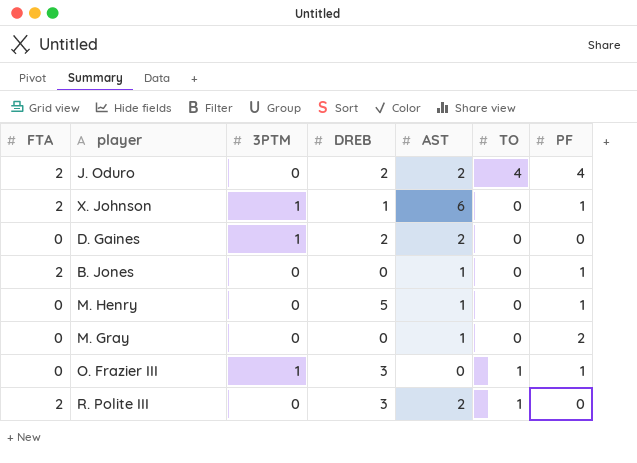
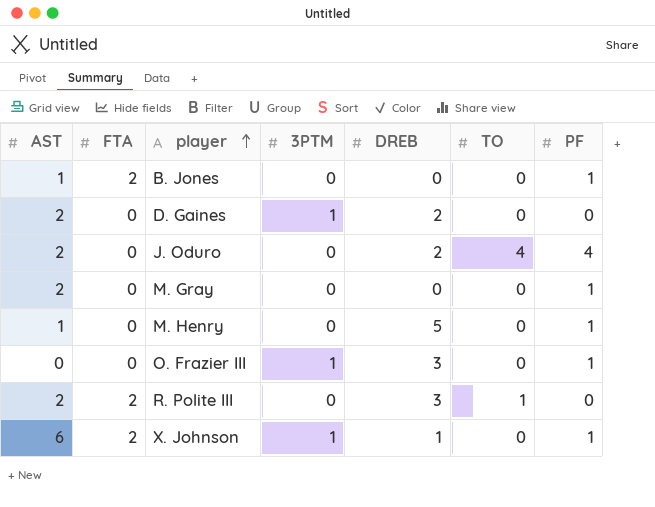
row order: none -> player ascending
column AST | position: 5 -> 1
J. Oduro | FTA: 2 -> 0
M. Gray | AST: 1 -> 2
M. Gray | PF: 2 -> 1
O. Frazier III | TO: 1 -> 0

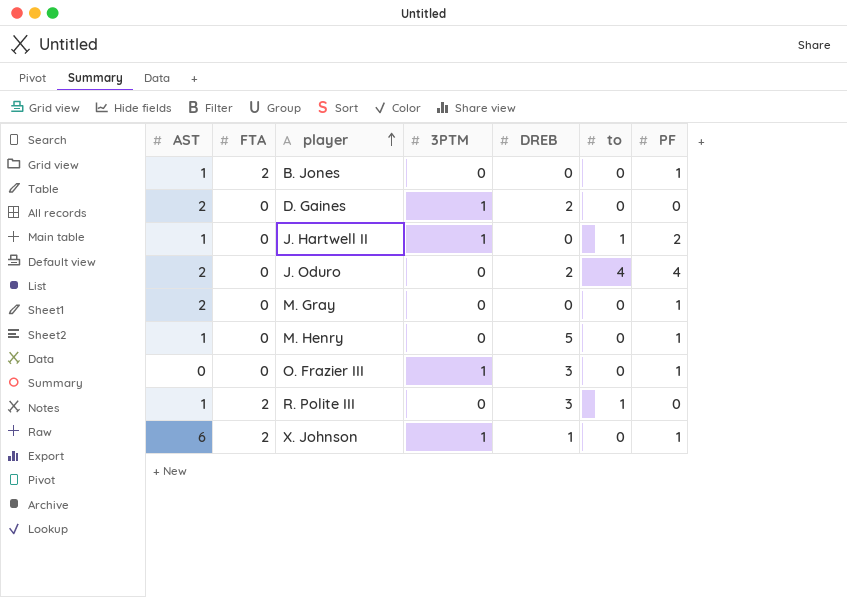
column name: TO -> to
row J. Hartwell II: none -> 1 | 0 | 1 | 0 | 1 | 2
R. Polite III | AST: 2 -> 1

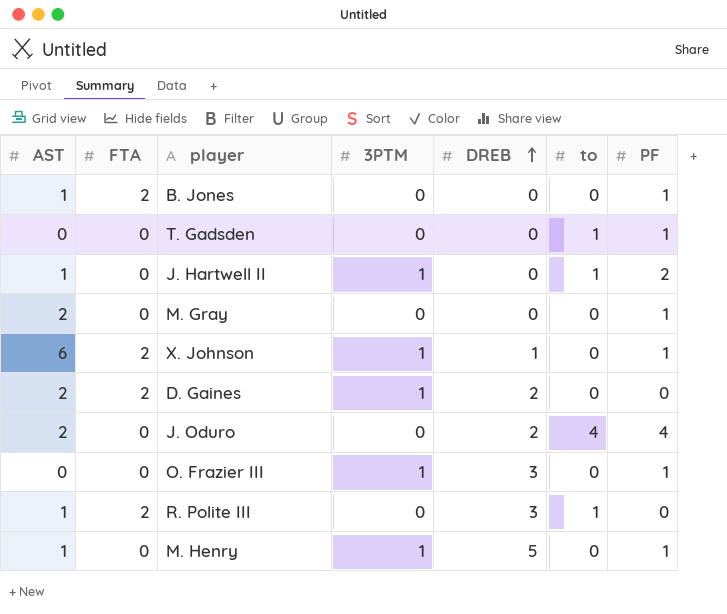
row order: player ascending -> DREB ascending
row T. Gadsden: none -> 0 | 0 | 0 | 0 | 1 | 1
D. Gaines | FTA: 0 -> 2
M. Henry | 3PTM: 0 -> 1

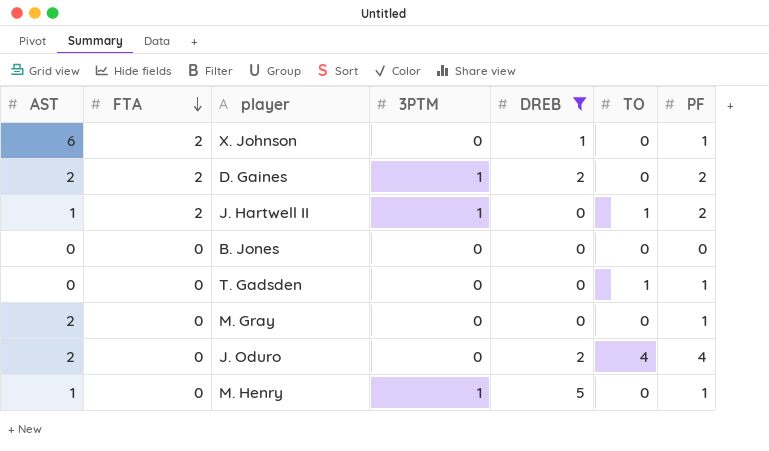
filter: none -> DREB != 3
row order: DREB ascending -> FTA descending
column name: to -> TO
X. Johnson | 3PTM: 1 -> 0
D. Gaines | PF: 0 -> 2
J. Hartwell II | FTA: 0 -> 2
B. Jones | AST: 1 -> 0
B. Jones | FTA: 2 -> 0
B. Jones | PF: 1 -> 0

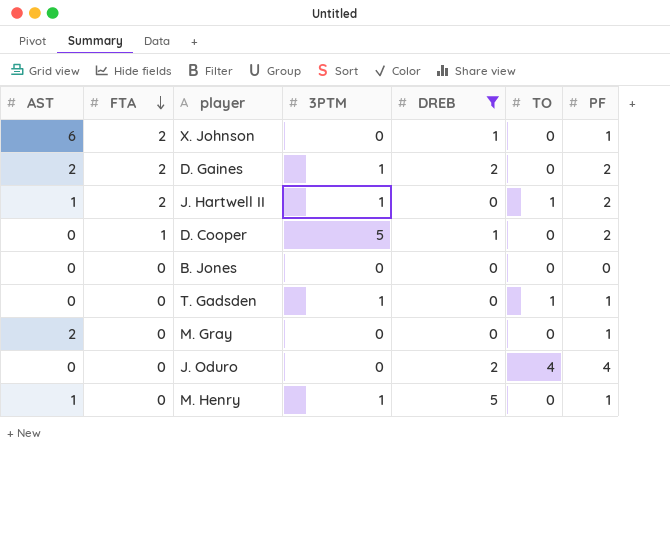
row D. Cooper: none -> 0 | 1 | 5 | 1 | 0 | 2
T. Gadsden | 3PTM: 0 -> 1
J. Oduro | AST: 2 -> 0

